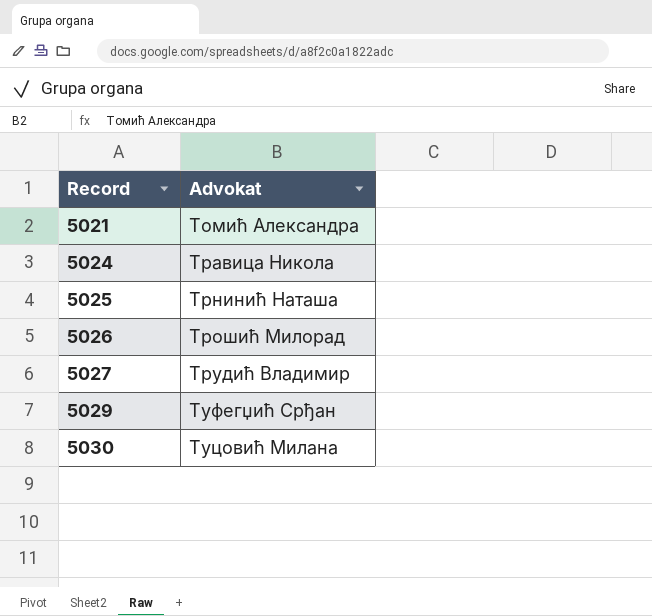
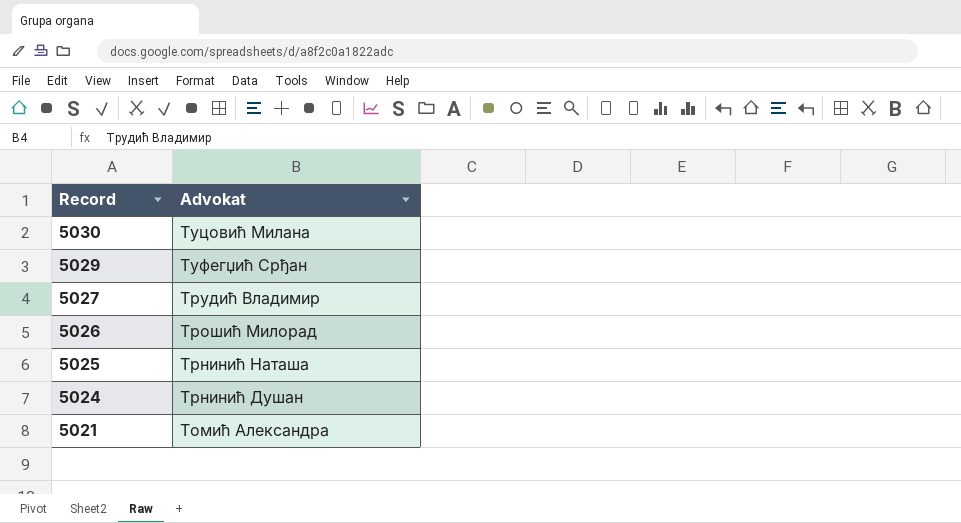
row order: Record ascending -> Record descending
5024 | Advokat: Травица Никола -> Трнинић Душан

